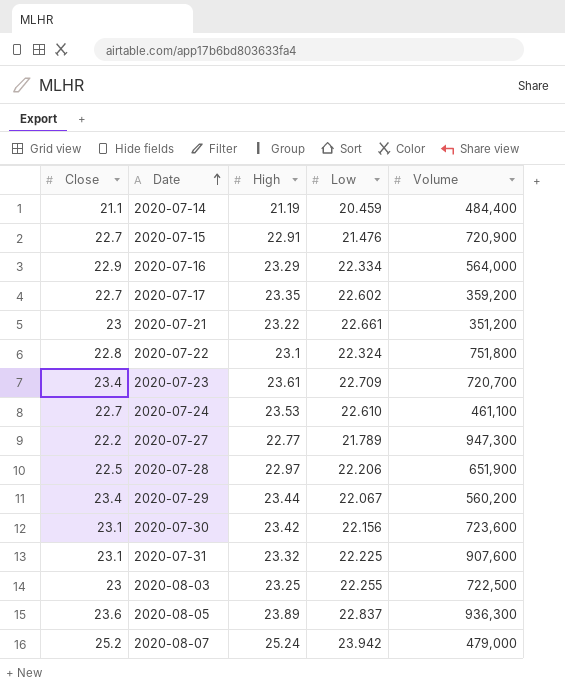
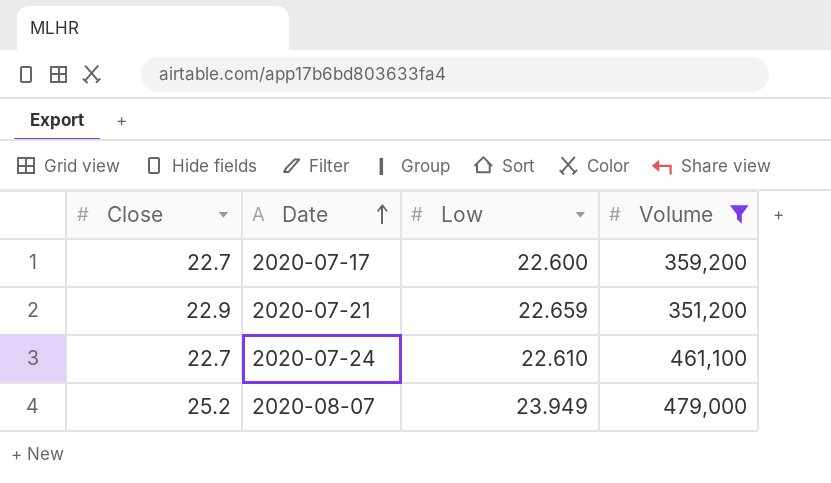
filter: none -> Volume <= 479,000
column High | position: 3 -> none
2020-07-17 | Low: 22.602 -> 22.600
2020-07-21 | Close: 23 -> 22.9
2020-07-21 | Low: 22.661 -> 22.659
2020-08-07 | Low: 23.942 -> 23.949

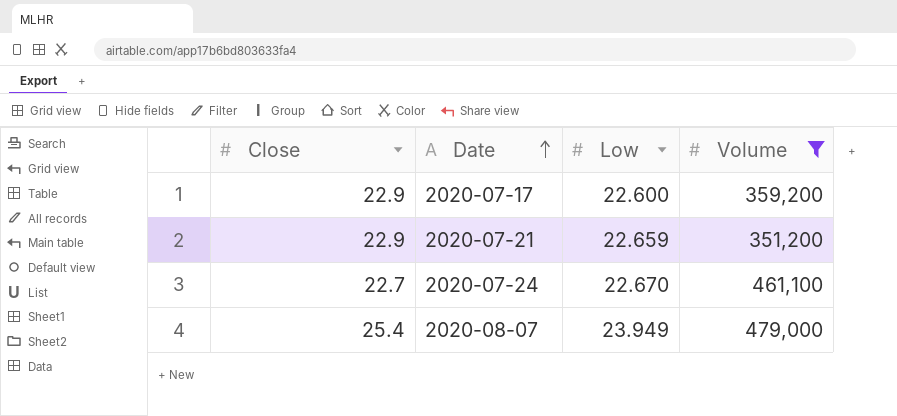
2020-07-17 | Close: 22.7 -> 22.9
2020-07-24 | Low: 22.610 -> 22.670
2020-08-07 | Close: 25.2 -> 25.4

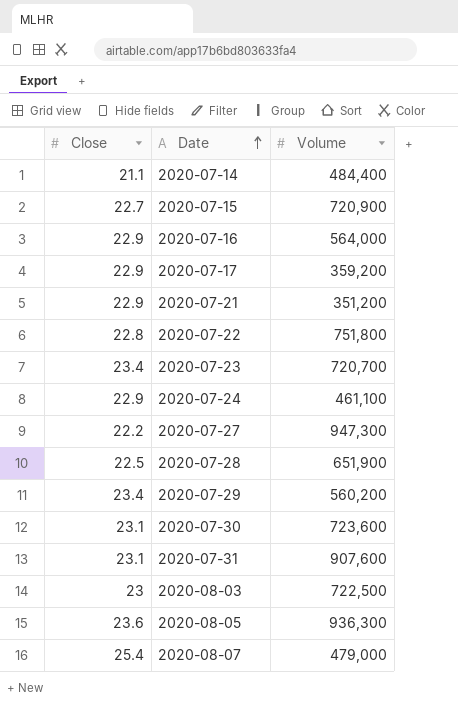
filter: Volume <= 479,000 -> none
column Low | position: 3 -> none
2020-07-24 | Close: 22.7 -> 22.9

